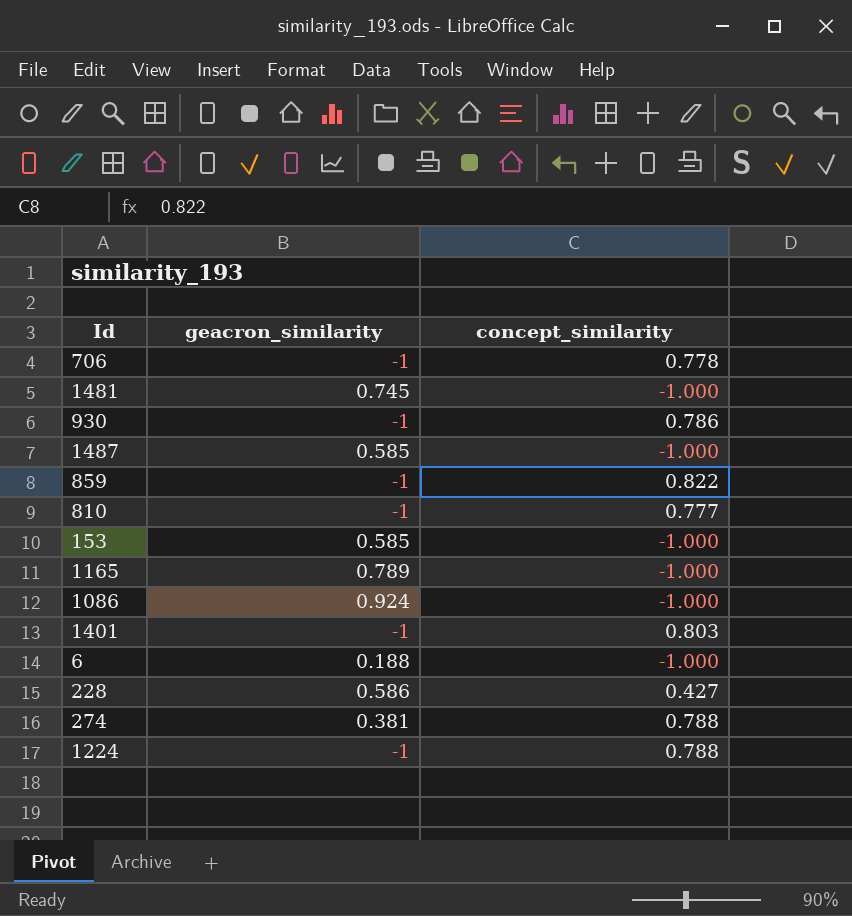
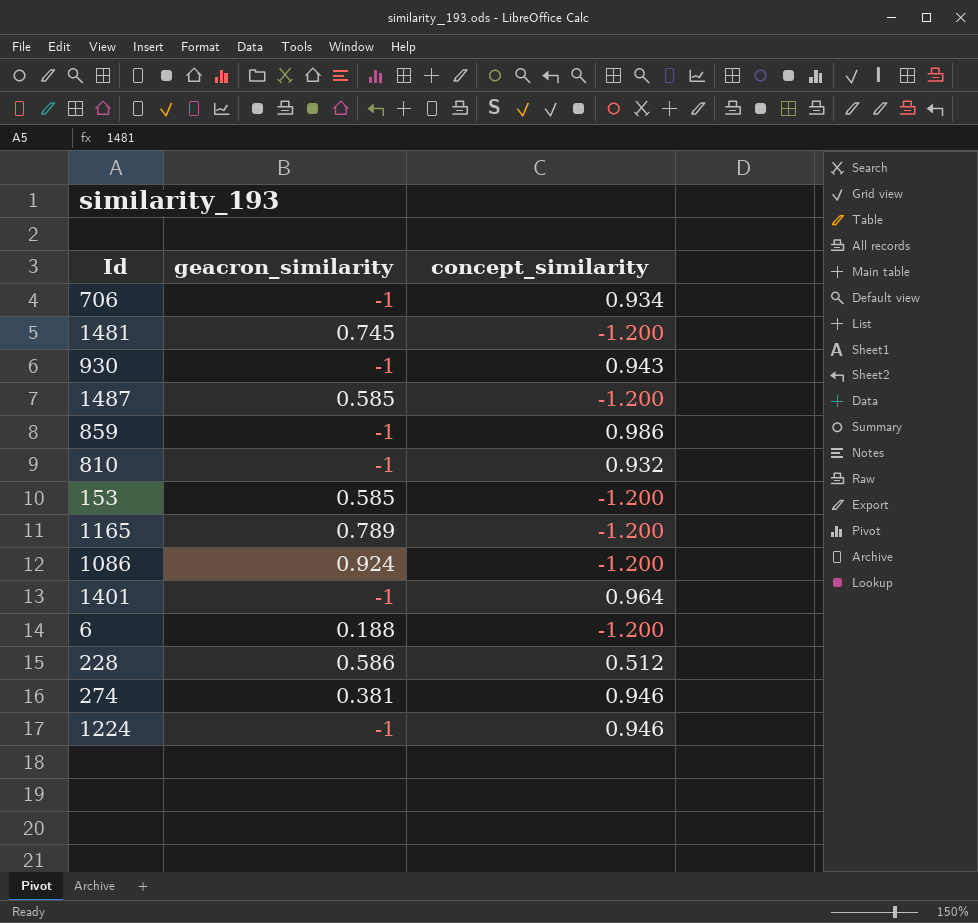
706 | concept_similarity: 0.778 -> 0.934
1481 | concept_similarity: -1.000 -> -1.200
930 | concept_similarity: 0.786 -> 0.943
1487 | concept_similarity: -1.000 -> -1.200
859 | concept_similarity: 0.822 -> 0.986
810 | concept_similarity: 0.777 -> 0.932
153 | concept_similarity: -1.000 -> -1.200
1165 | concept_similarity: -1.000 -> -1.200
1086 | concept_similarity: -1.000 -> -1.200
1401 | concept_similarity: 0.803 -> 0.964
6 | concept_similarity: -1.000 -> -1.200
228 | concept_similarity: 0.427 -> 0.512
274 | concept_similarity: 0.788 -> 0.946
1224 | concept_similarity: 0.788 -> 0.946

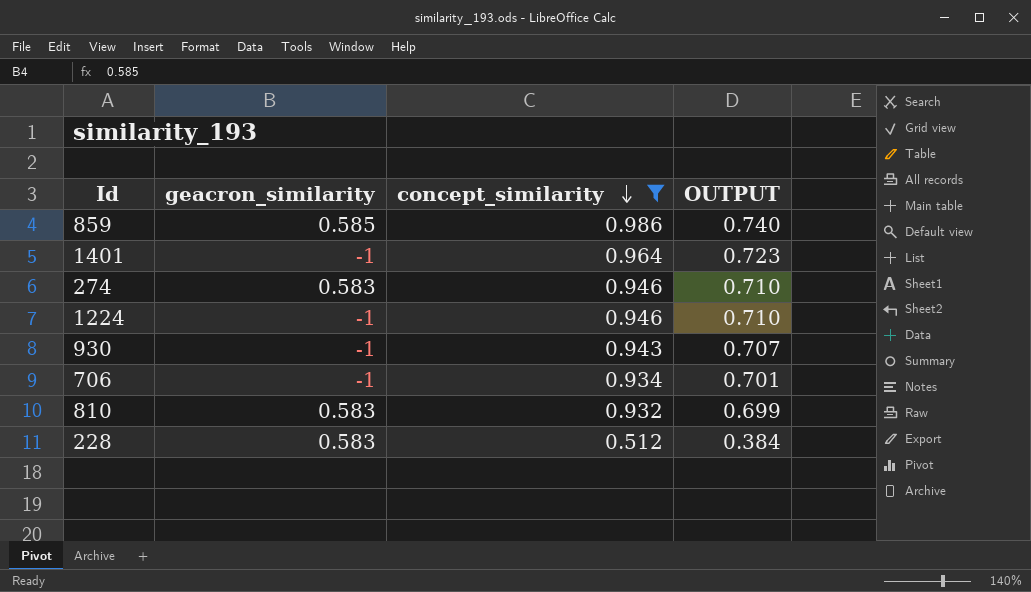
filter: none -> concept_similarity != -1.200
row order: none -> concept_similarity descending
column OUTPUT | formula: none -> [concept_similarity] * 0.75
859 | geacron_similarity: -1 -> 0.585
274 | geacron_similarity: 0.381 -> 0.583
810 | geacron_similarity: -1 -> 0.583
228 | geacron_similarity: 0.586 -> 0.583

